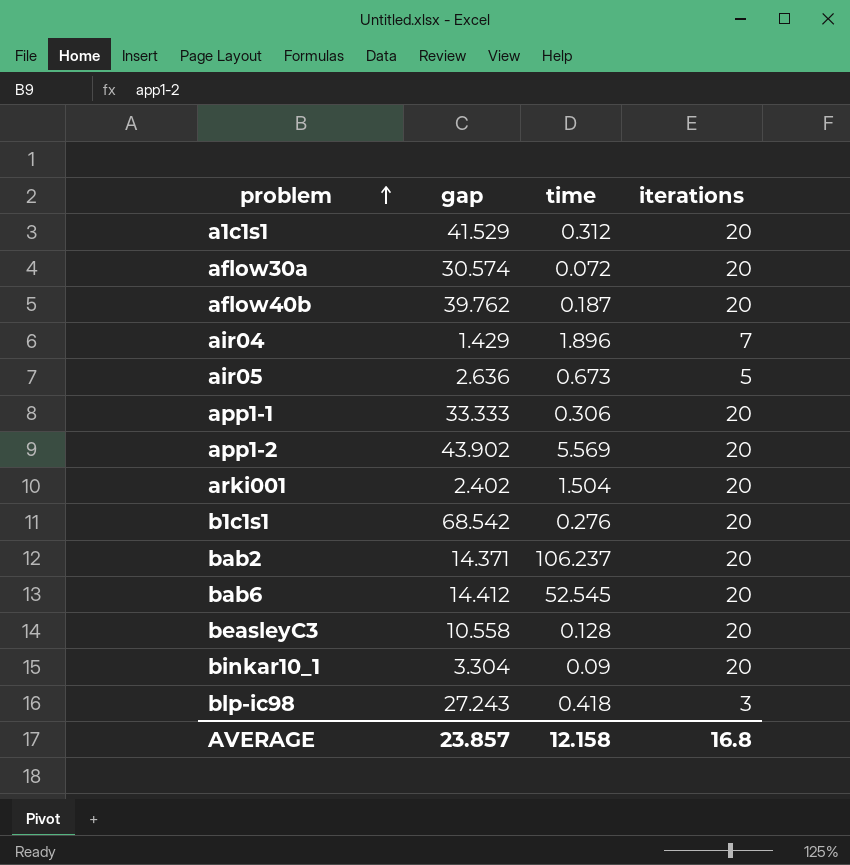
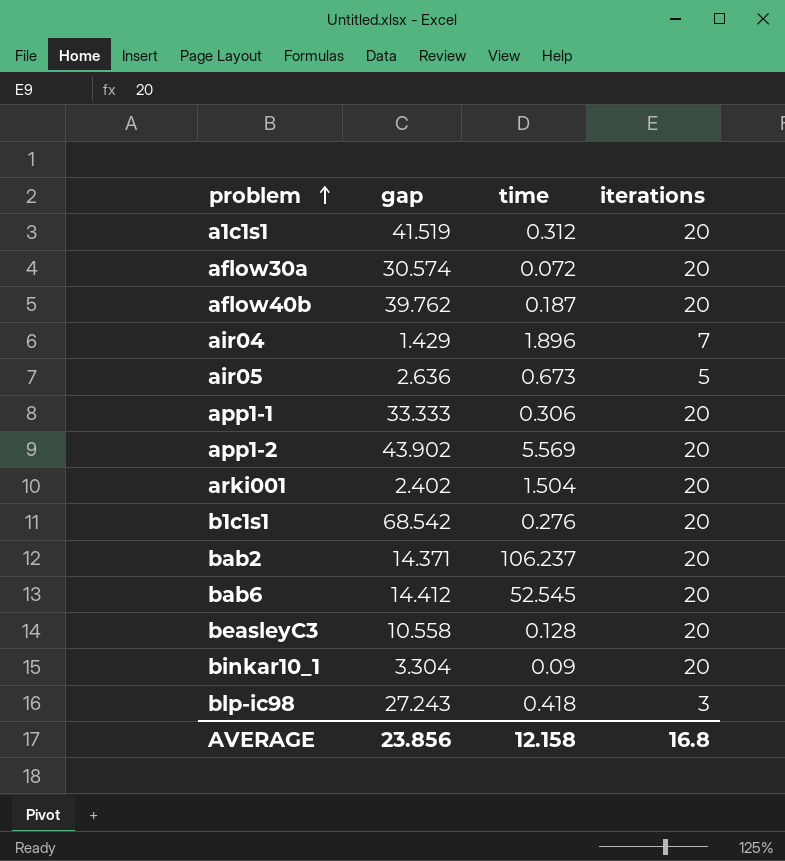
a1c1s1 | gap: 41.529 -> 41.519
AVERAGE | gap: 23.857 -> 23.856

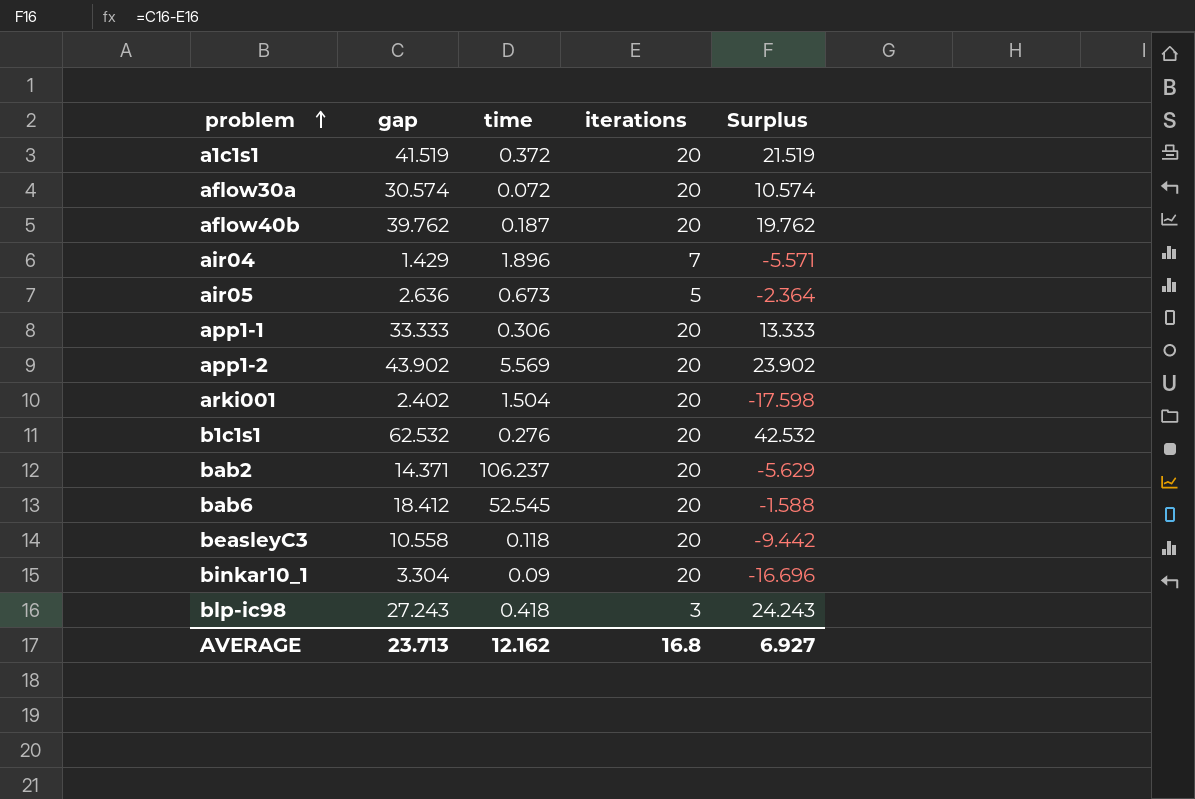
column Surplus | formula: none -> [gap] - [iterations]
a1c1s1 | time: 0.312 -> 0.372
b1c1s1 | gap: 68.542 -> 62.532
bab6 | gap: 14.412 -> 18.412
beasleyC3 | time: 0.128 -> 0.118
AVERAGE | gap: 23.856 -> 23.713
AVERAGE | time: 12.158 -> 12.162

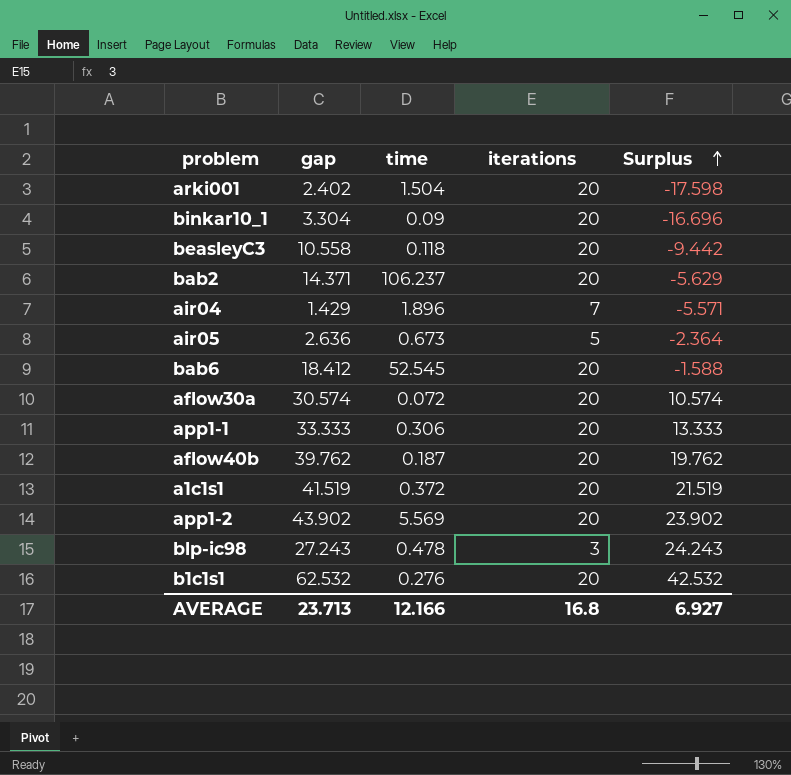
row order: problem ascending -> Surplus ascending
blp-ic98 | time: 0.418 -> 0.478
AVERAGE | time: 12.162 -> 12.166

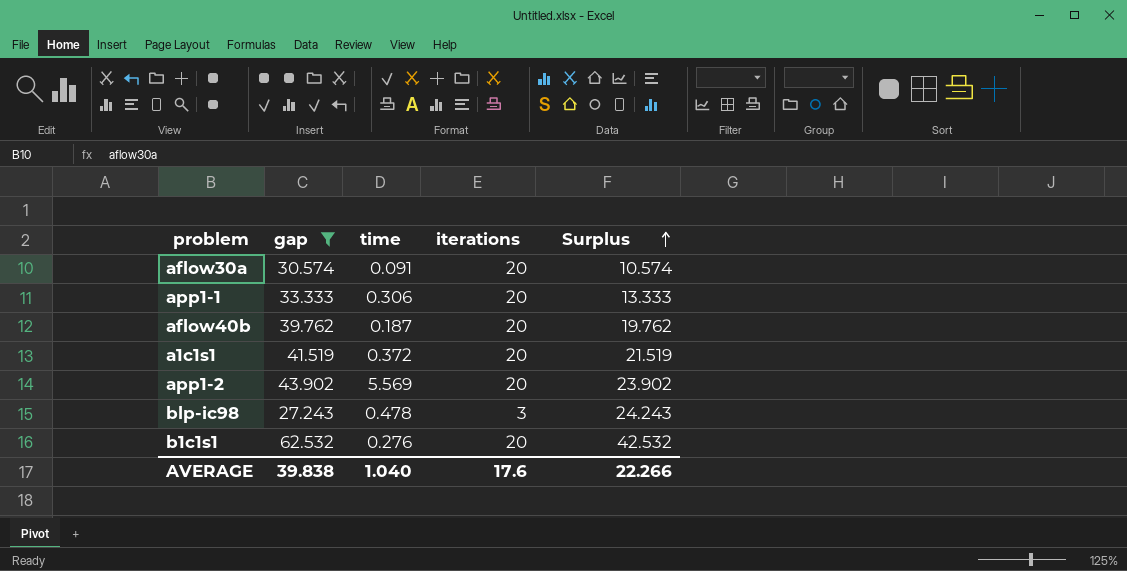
filter: none -> gap >= 27.243
aflow30a | time: 0.072 -> 0.091
AVERAGE | gap: 23.713 -> 39.838
AVERAGE | time: 12.166 -> 1.040
AVERAGE | iterations: 16.8 -> 17.6
AVERAGE | Surplus: 6.927 -> 22.266

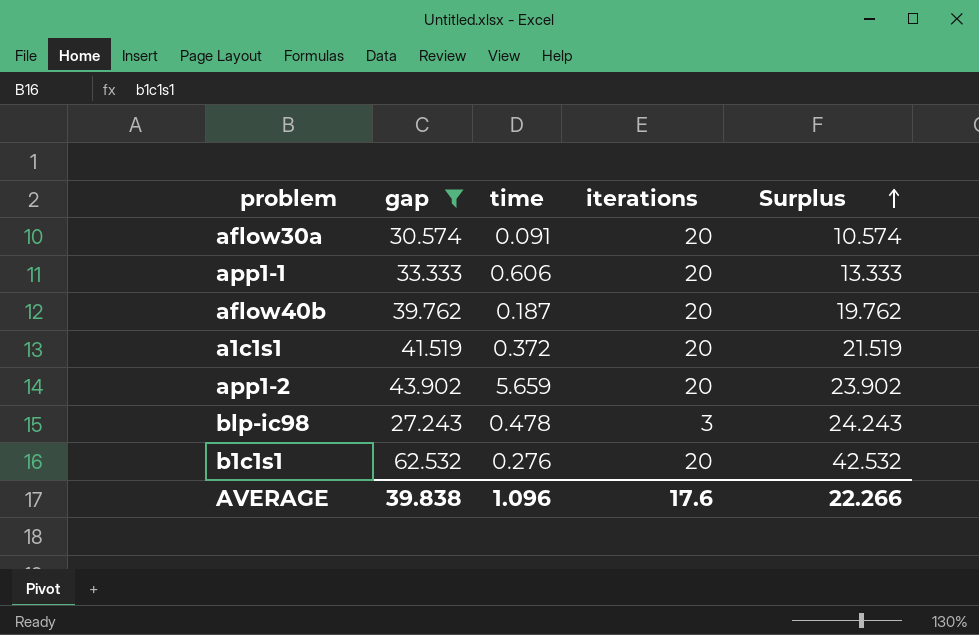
app1-1 | time: 0.306 -> 0.606
app1-2 | time: 5.569 -> 5.659
AVERAGE | time: 1.040 -> 1.096

